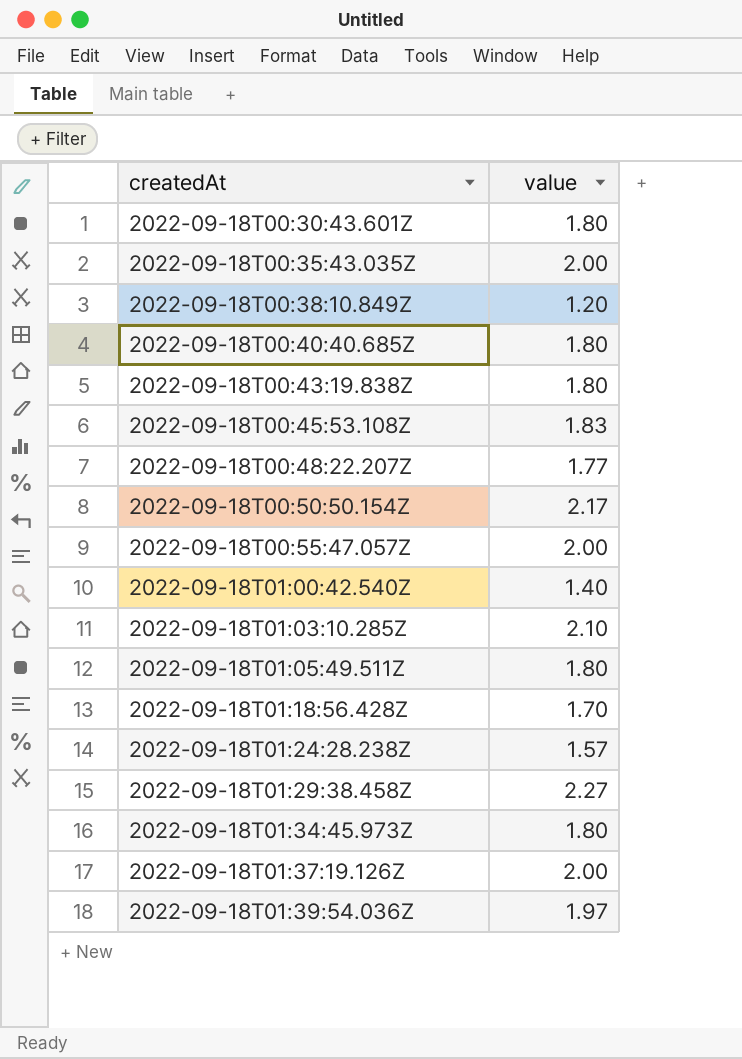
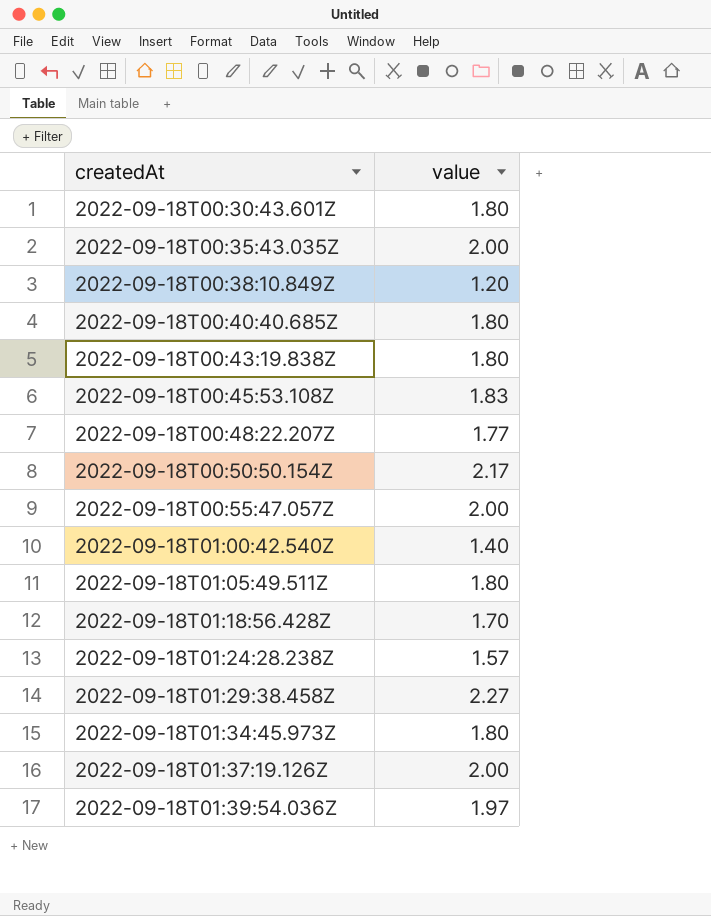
row 2022-09-18T01:03:10.285Z: 2.10 -> none

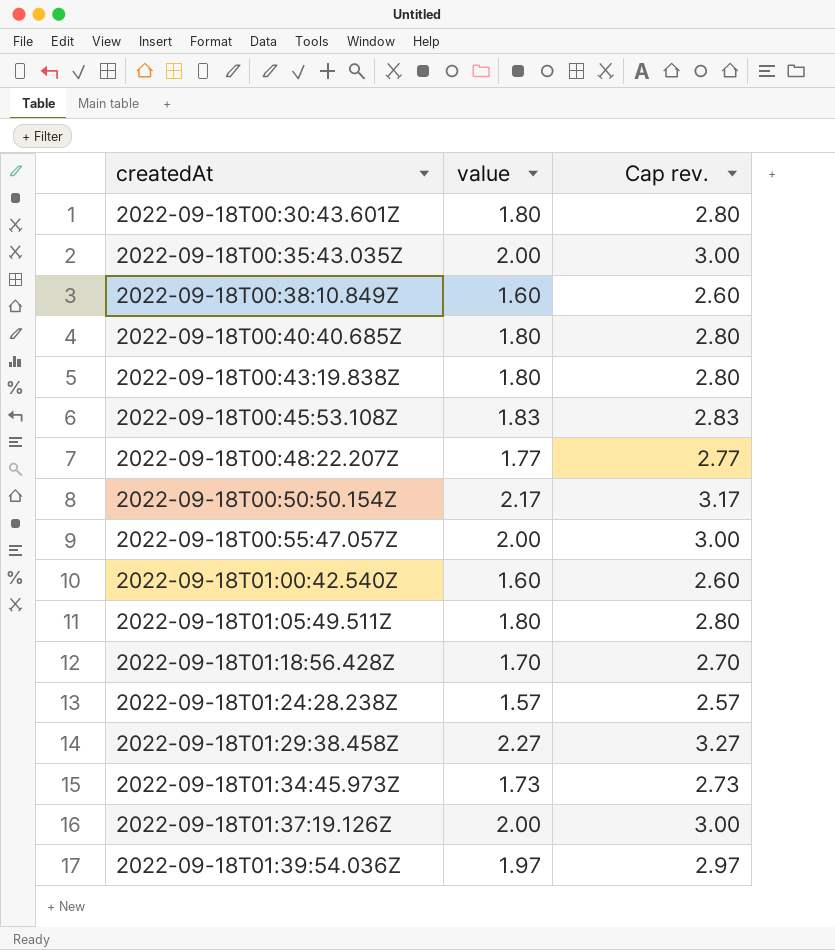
column Cap rev. | formula: none -> [value] + 1
2022-09-18T00:38:10.849Z | value: 1.20 -> 1.60
2022-09-18T01:00:42.540Z | value: 1.40 -> 1.60
2022-09-18T01:34:45.973Z | value: 1.80 -> 1.73

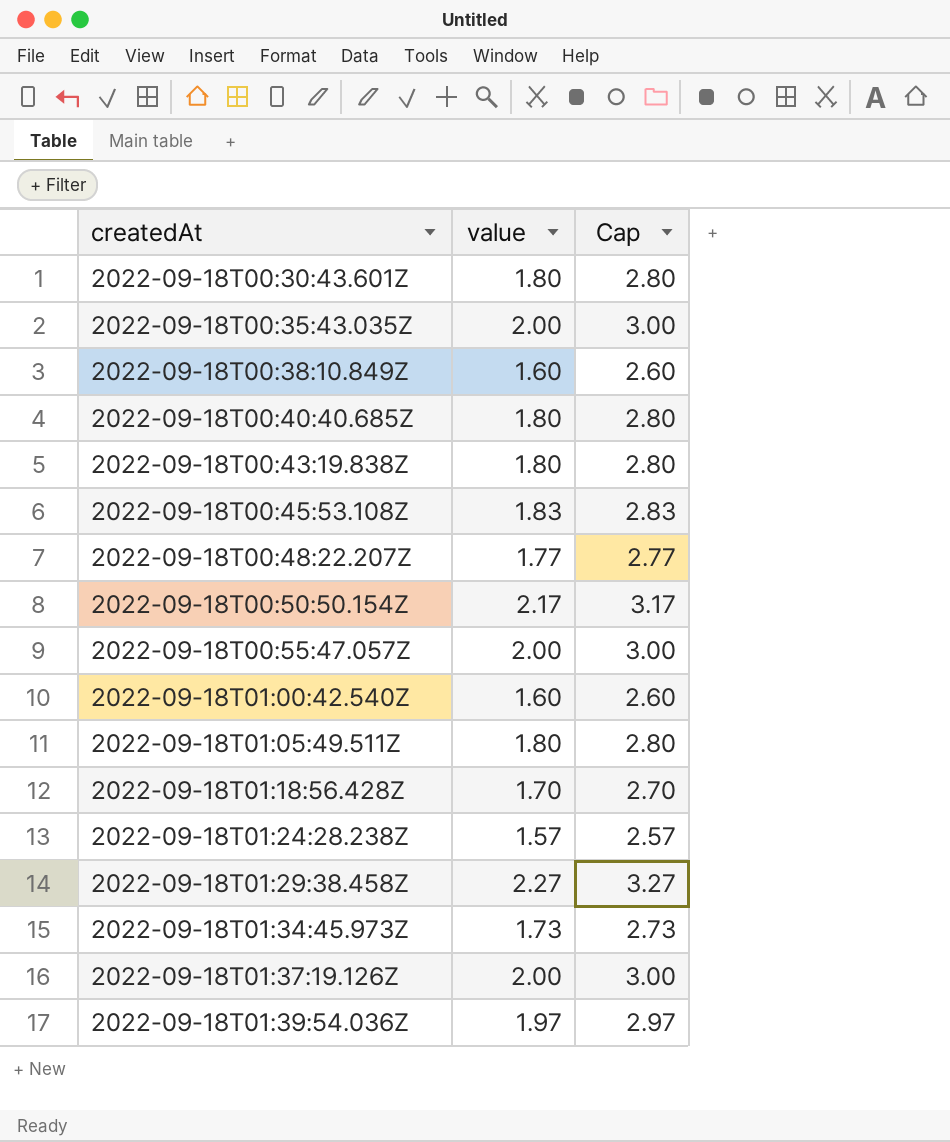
column name: Cap rev. -> Cap

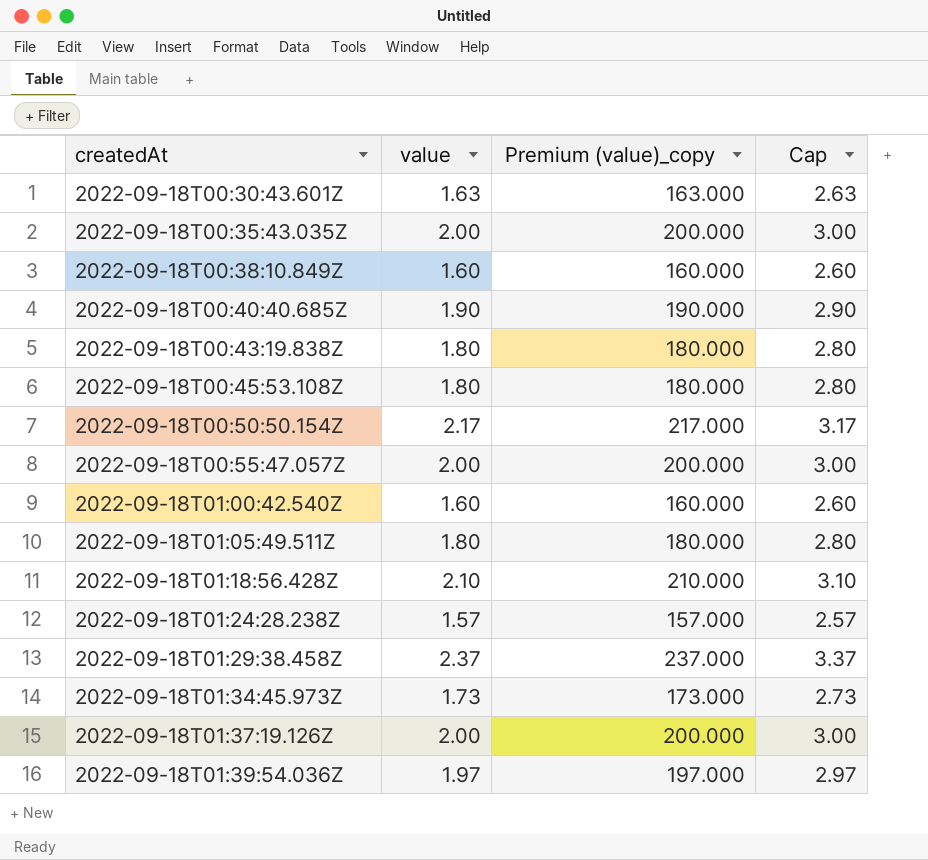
column Premium (value)_copy | formula: none -> [value] * 100
row 2022-09-18T00:48:22.207Z: 1.77 | 2.77 -> none
2022-09-18T00:30:43.601Z | value: 1.80 -> 1.63
2022-09-18T00:30:43.601Z | Cap: 2.80 -> 2.63
2022-09-18T00:40:40.685Z | value: 1.80 -> 1.90
2022-09-18T00:40:40.685Z | Cap: 2.80 -> 2.90
2022-09-18T00:45:53.108Z | value: 1.83 -> 1.80
2022-09-18T00:45:53.108Z | Cap: 2.83 -> 2.80
2022-09-18T01:18:56.428Z | value: 1.70 -> 2.10
2022-09-18T01:18:56.428Z | Cap: 2.70 -> 3.10
2022-09-18T01:29:38.458Z | value: 2.27 -> 2.37
2022-09-18T01:29:38.458Z | Cap: 3.27 -> 3.37

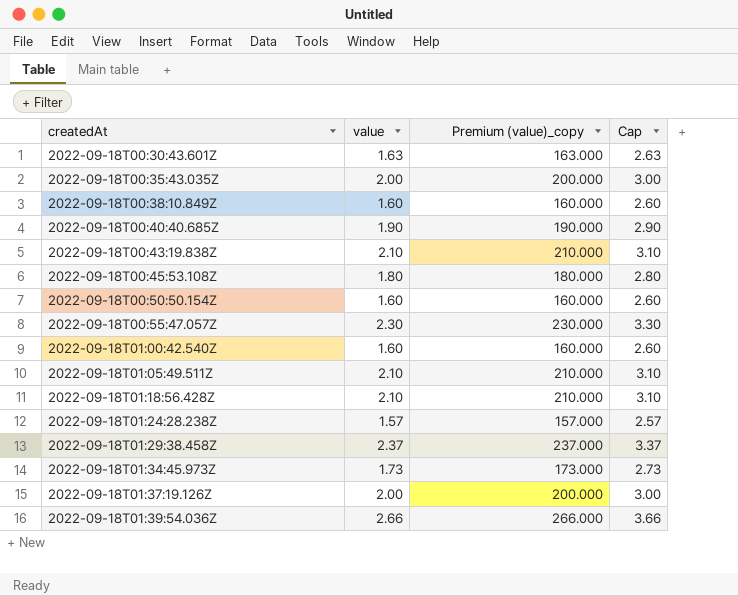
2022-09-18T00:43:19.838Z | value: 1.80 -> 2.10
2022-09-18T00:43:19.838Z | Premium (value)_copy: 180.000 -> 210.000
2022-09-18T00:43:19.838Z | Cap: 2.80 -> 3.10
2022-09-18T00:50:50.154Z | value: 2.17 -> 1.60
2022-09-18T00:50:50.154Z | Premium (value)_copy: 217.000 -> 160.000
2022-09-18T00:50:50.154Z | Cap: 3.17 -> 2.60
2022-09-18T00:55:47.057Z | value: 2.00 -> 2.30
2022-09-18T00:55:47.057Z | Premium (value)_copy: 200.000 -> 230.000
2022-09-18T00:55:47.057Z | Cap: 3.00 -> 3.30
2022-09-18T01:05:49.511Z | value: 1.80 -> 2.10
2022-09-18T01:05:49.511Z | Premium (value)_copy: 180.000 -> 210.000
2022-09-18T01:05:49.511Z | Cap: 2.80 -> 3.10
2022-09-18T01:39:54.036Z | value: 1.97 -> 2.66
2022-09-18T01:39:54.036Z | Premium (value)_copy: 197.000 -> 266.000
2022-09-18T01:39:54.036Z | Cap: 2.97 -> 3.66

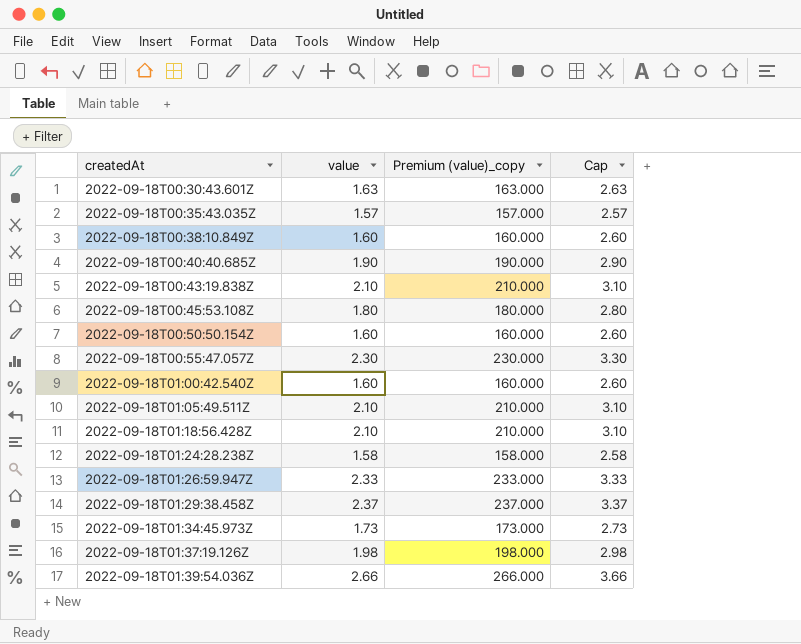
2022-09-18T00:35:43.035Z | value: 2.00 -> 1.57
2022-09-18T00:35:43.035Z | Premium (value)_copy: 200.000 -> 157.000
2022-09-18T00:35:43.035Z | Cap: 3.00 -> 2.57
2022-09-18T01:24:28.238Z | value: 1.57 -> 1.58
2022-09-18T01:24:28.238Z | Premium (value)_copy: 157.000 -> 158.000
2022-09-18T01:24:28.238Z | Cap: 2.57 -> 2.58
row 2022-09-18T01:26:59.947Z: none -> 2.33 | 233.000 | 3.33
2022-09-18T01:37:19.126Z | value: 2.00 -> 1.98
2022-09-18T01:37:19.126Z | Premium (value)_copy: 200.000 -> 198.000
2022-09-18T01:37:19.126Z | Cap: 3.00 -> 2.98

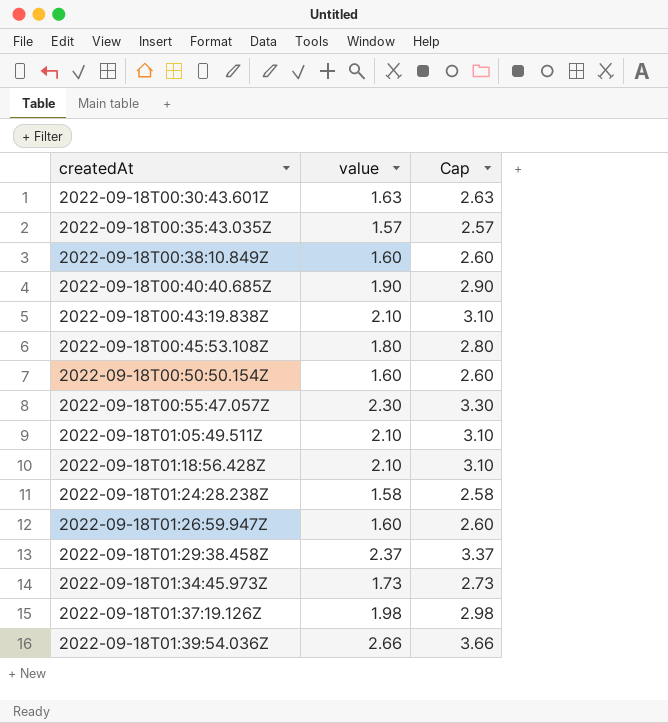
column Premium (value)_copy | formula: [value] * 100 -> none
row 2022-09-18T01:00:42.540Z: 1.60 | 160.000 | 2.60 -> none
2022-09-18T01:26:59.947Z | value: 2.33 -> 1.60
2022-09-18T01:26:59.947Z | Cap: 3.33 -> 2.60

